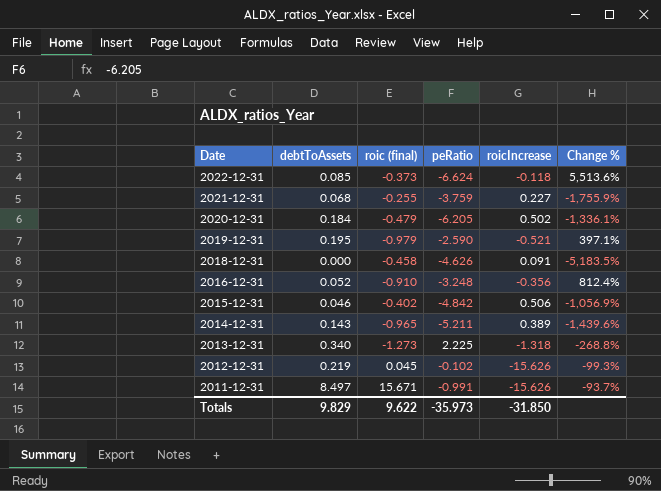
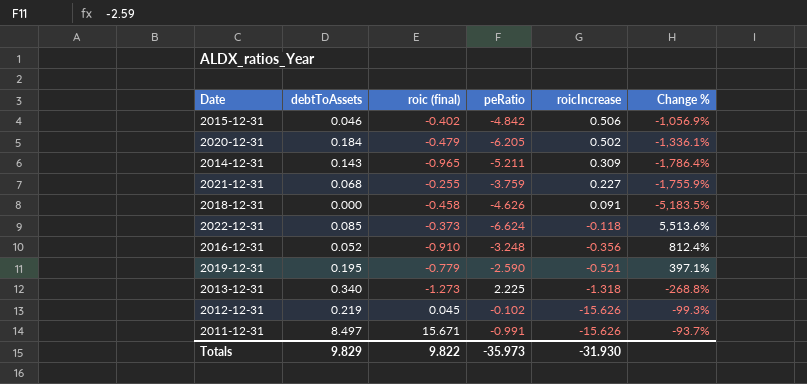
row order: Date descending -> roicIncrease descending
2014-12-31 | roicIncrease: 0.389 -> 0.309
2014-12-31 | Change %: -1,439.6% -> -1,786.4%
2019-12-31 | roic (final): -0.979 -> -0.779
Totals | roic (final): 9.622 -> 9.822
Totals | roicIncrease: -31.850 -> -31.930

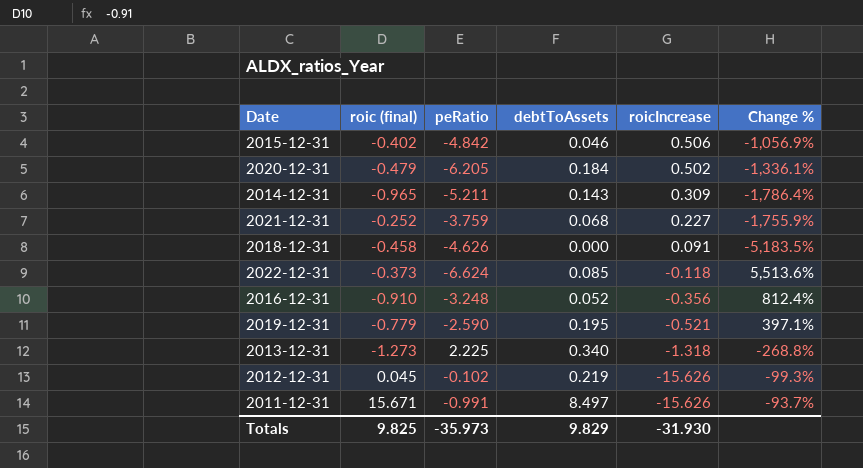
column debtToAssets | position: 2 -> 4
2021-12-31 | roic (final): -0.255 -> -0.252
Totals | roic (final): 9.822 -> 9.825

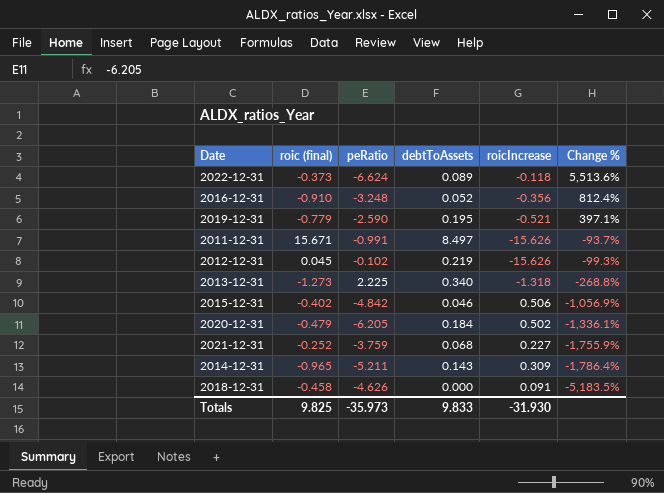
row order: roicIncrease descending -> Change % descending
2022-12-31 | debtToAssets: 0.085 -> 0.089
Totals | debtToAssets: 9.829 -> 9.833

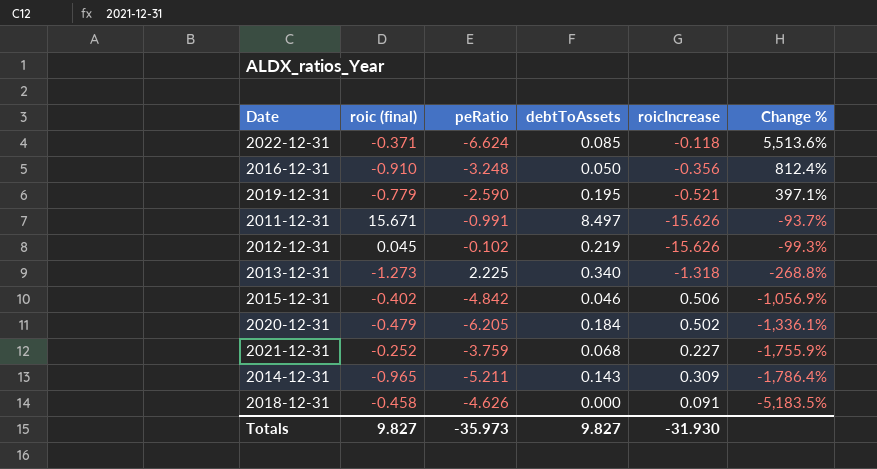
2022-12-31 | roic (final): -0.373 -> -0.371
2022-12-31 | debtToAssets: 0.089 -> 0.085
2016-12-31 | debtToAssets: 0.052 -> 0.050
Totals | roic (final): 9.825 -> 9.827
Totals | debtToAssets: 9.833 -> 9.827

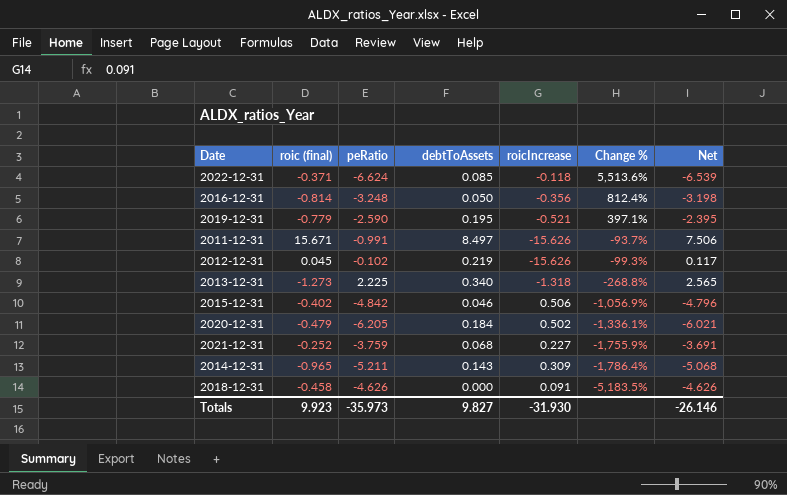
column Net | formula: none -> [peRatio] + [debtToAssets]
2016-12-31 | roic (final): -0.910 -> -0.814
Totals | roic (final): 9.827 -> 9.923

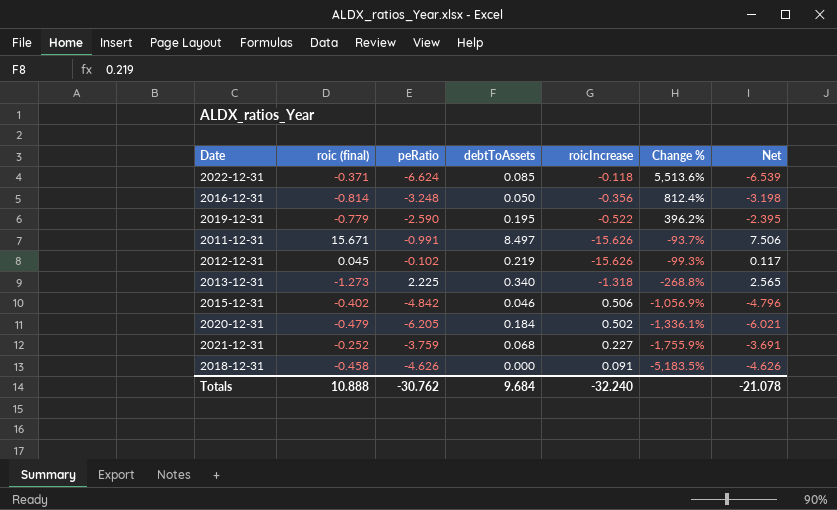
row 2014-12-31: -0.965 | -5.211 | 0.143 | 0.309 | -1,786.4% | -5.068 -> none
2019-12-31 | roicIncrease: -0.521 -> -0.522
2019-12-31 | Change %: 397.1% -> 396.2%
Totals | roic (final): 9.923 -> 10.888
Totals | peRatio: -35.973 -> -30.762
Totals | debtToAssets: 9.827 -> 9.684
Totals | roicIncrease: -31.930 -> -32.240
Totals | Net: -26.146 -> -21.078

